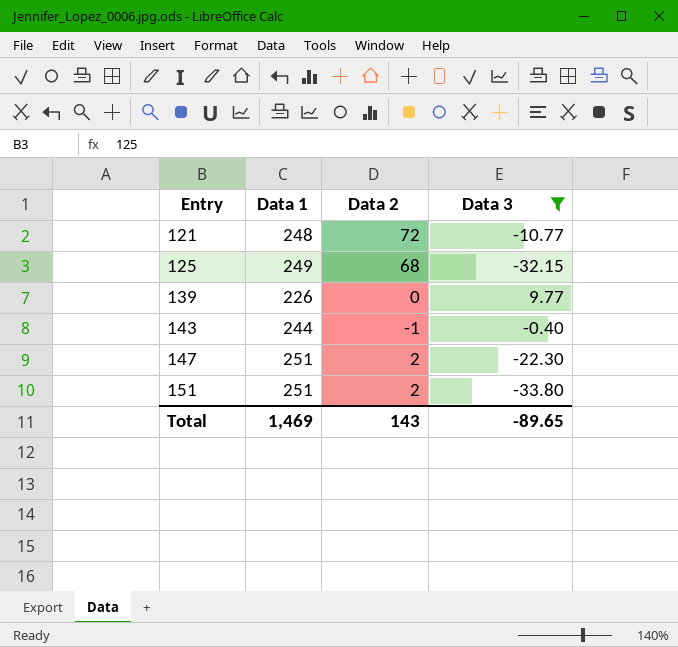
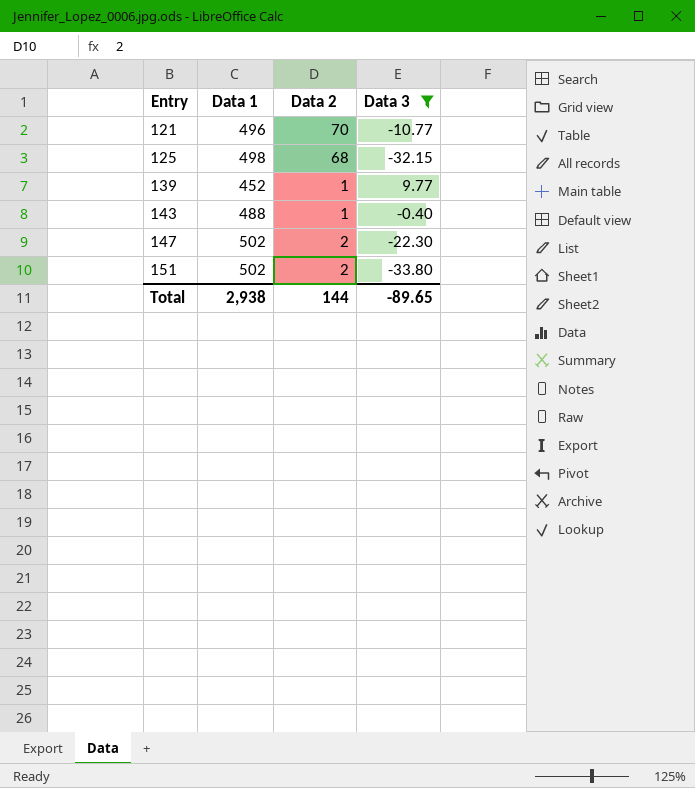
121 | Data 1: 248 -> 496
121 | Data 2: 72 -> 70
125 | Data 1: 249 -> 498
139 | Data 1: 226 -> 452
139 | Data 2: 0 -> 1
143 | Data 1: 244 -> 488
143 | Data 2: -1 -> 1
147 | Data 1: 251 -> 502
151 | Data 1: 251 -> 502
Total | Data 1: 1,469 -> 2,938
Total | Data 2: 143 -> 144

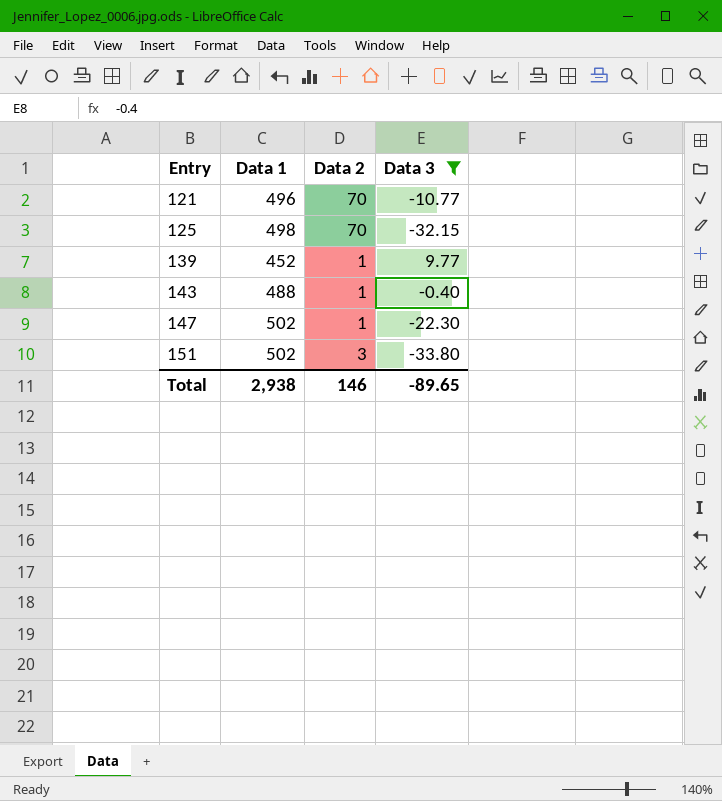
125 | Data 2: 68 -> 70
147 | Data 2: 2 -> 1
151 | Data 2: 2 -> 3
Total | Data 2: 144 -> 146

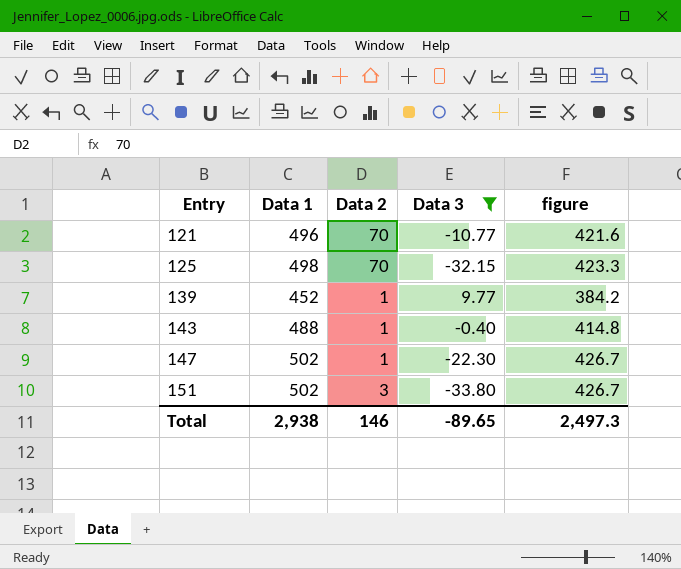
column figure | formula: none -> [Data 1] * 0.85

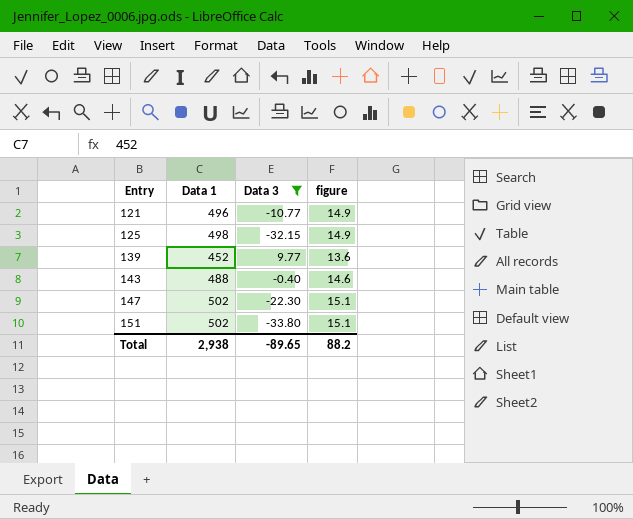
column Data 2 | position: 3 -> none
column figure | formula: [Data 1] * 0.85 -> [Data 1] * 0.03
Total | figure: 2,497.3 -> 88.2

